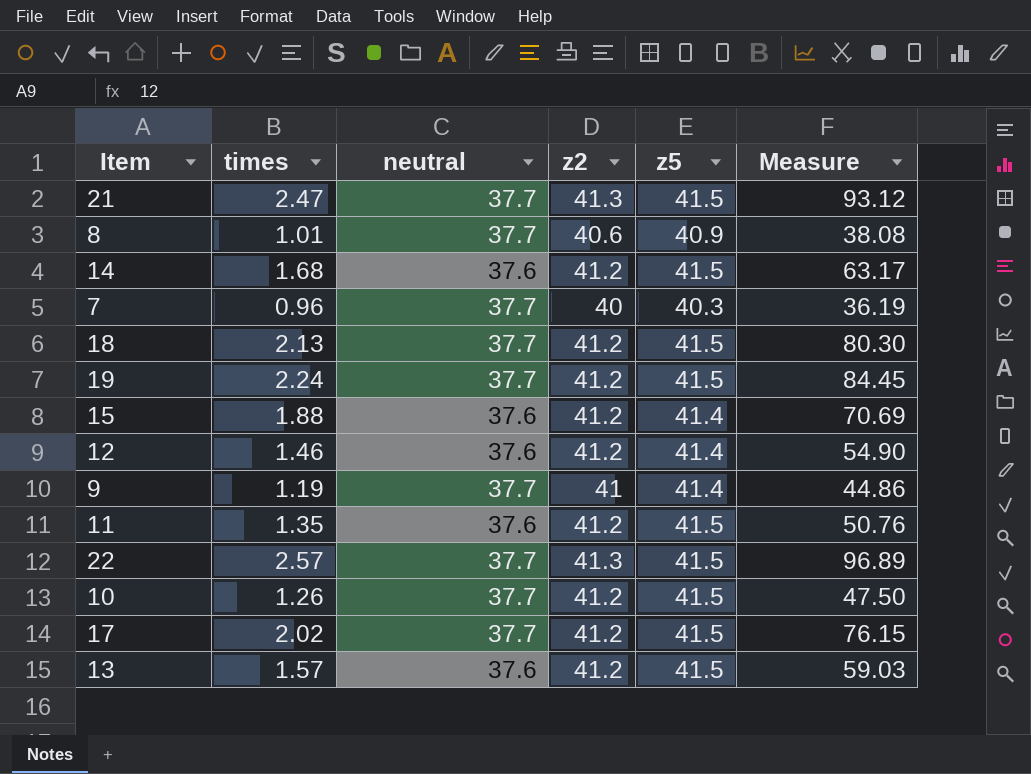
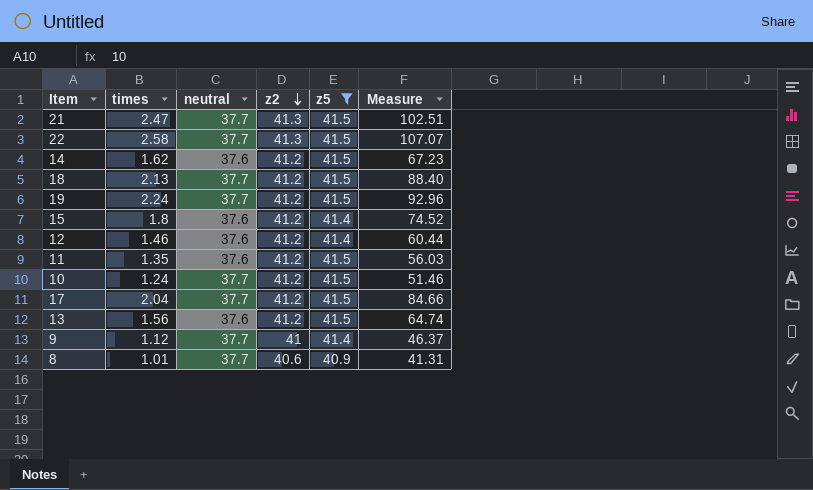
filter: none -> z5 != 40.3
row order: none -> z2 descending
column Measure | formula: [times] * [neutral] -> [times] * [z5]
22 | times: 2.57 -> 2.58
14 | times: 1.68 -> 1.62
15 | times: 1.88 -> 1.8
10 | times: 1.26 -> 1.24
17 | times: 2.02 -> 2.04
13 | times: 1.57 -> 1.56
9 | times: 1.19 -> 1.12

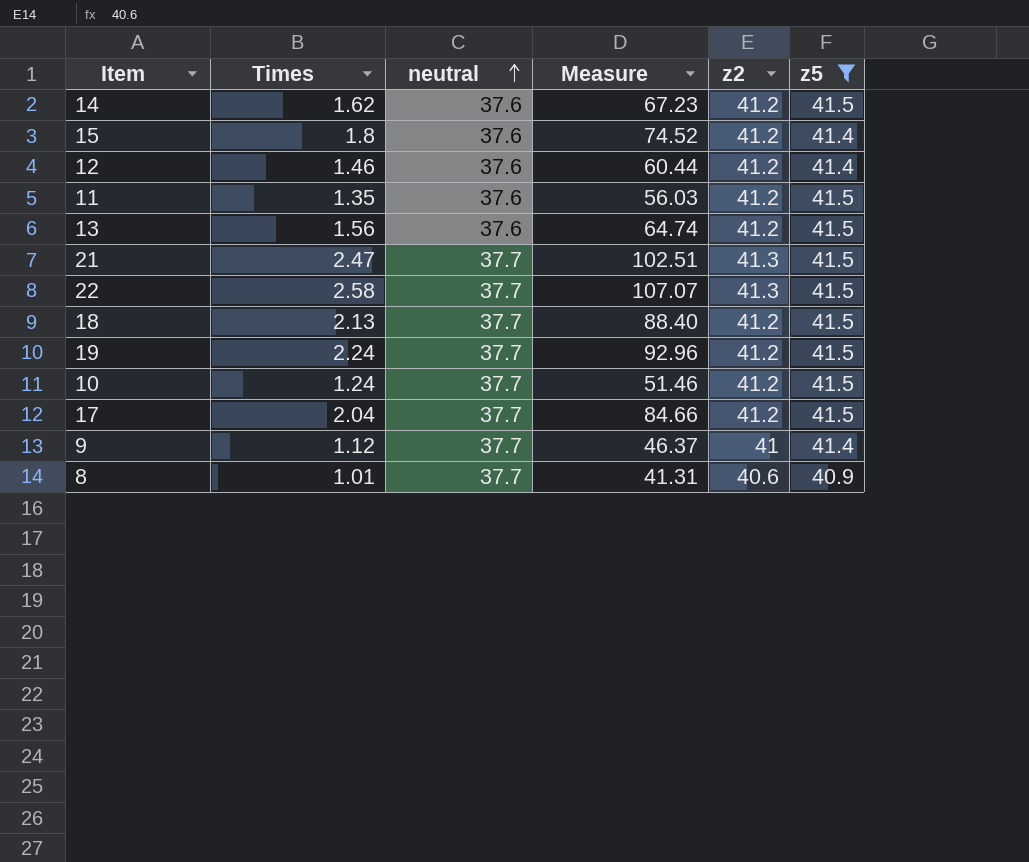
row order: z2 descending -> neutral ascending
column name: times -> Times
column Measure | position: 6 -> 4

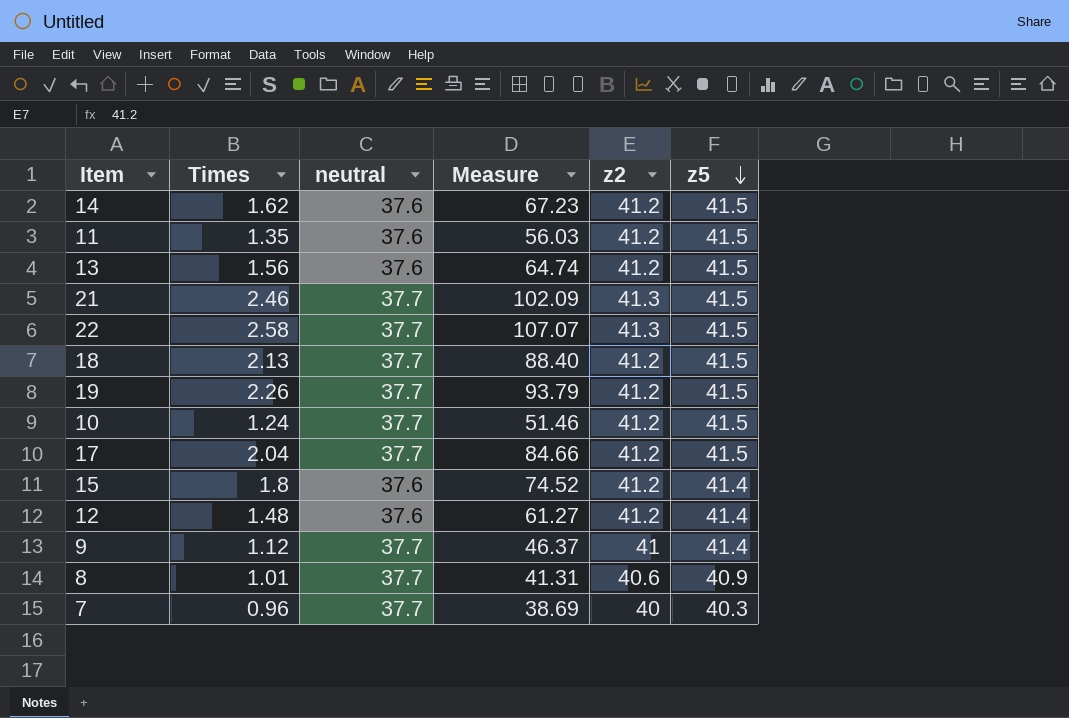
filter: z5 != 40.3 -> none
row order: neutral ascending -> z5 descending
21 | Times: 2.47 -> 2.46
21 | Measure: 102.51 -> 102.09
19 | Times: 2.24 -> 2.26
19 | Measure: 92.96 -> 93.79
12 | Times: 1.46 -> 1.48
12 | Measure: 60.44 -> 61.27

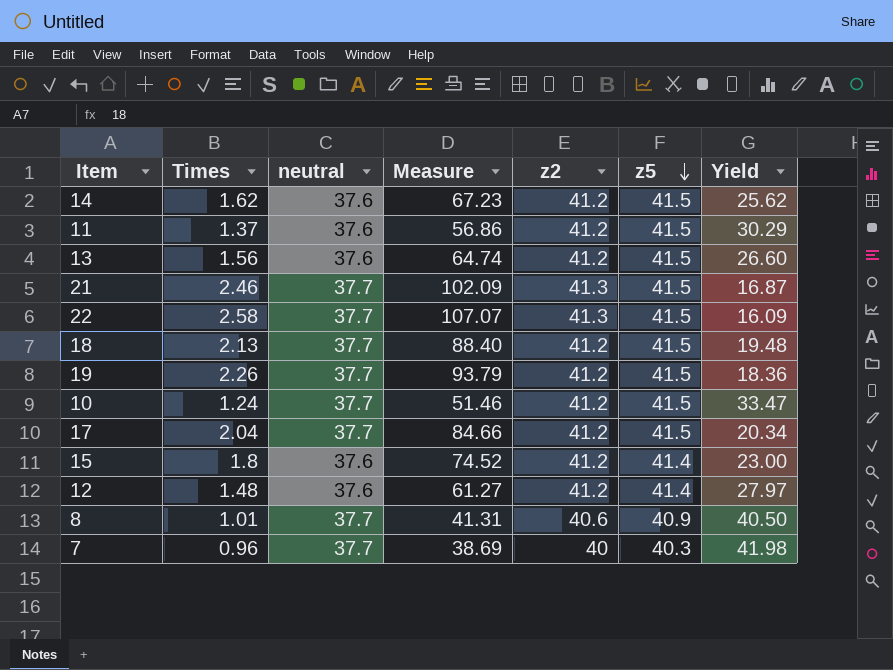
column Yield | formula: none -> [z5] / [Times]
row 9: 1.12 | 37.7 | 46.37 | 41 | 41.4 -> none
11 | Times: 1.35 -> 1.37
11 | Measure: 56.03 -> 56.86

